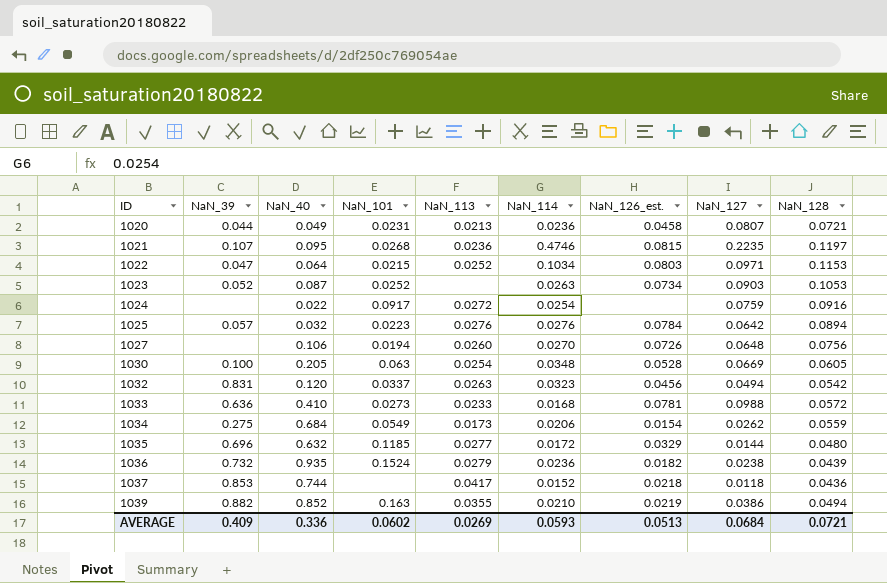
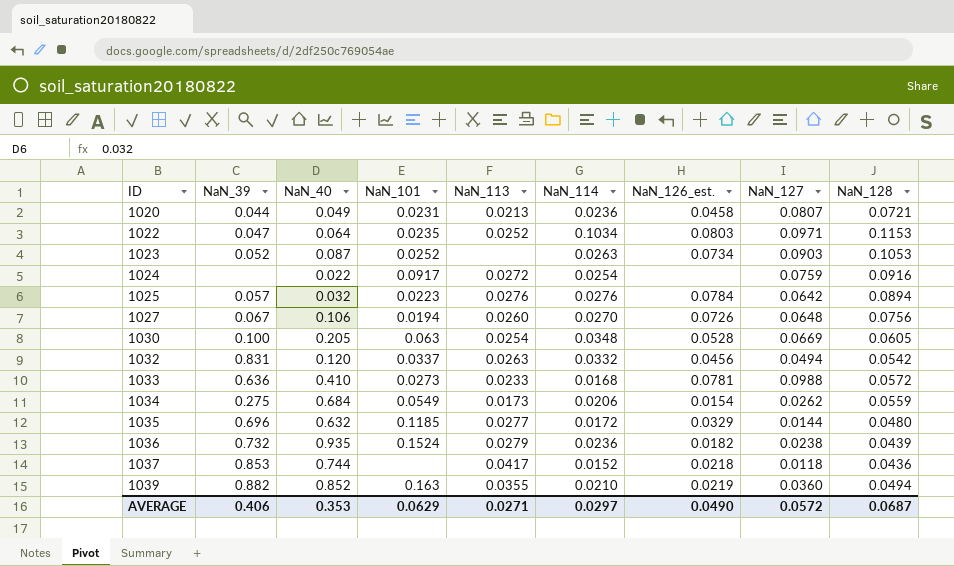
row 1021: 0.107 | 0.095 | 0.0268 | 0.0236 | 0.4746 | 0.0815 | 0.2235 | 0.1197 -> none
1022 | NaN_101: 0.0215 -> 0.0235
1027 | NaN_39: none -> 0.067
1032 | NaN_114: 0.0323 -> 0.0332
1039 | NaN_127: 0.0386 -> 0.0360
AVERAGE | NaN_39: 0.409 -> 0.406
AVERAGE | NaN_40: 0.336 -> 0.353
AVERAGE | NaN_101: 0.0602 -> 0.0629
AVERAGE | NaN_113: 0.0269 -> 0.0271
AVERAGE | NaN_114: 0.0593 -> 0.0297
AVERAGE | NaN_126_est.: 0.0513 -> 0.0490
AVERAGE | NaN_127: 0.0684 -> 0.0572
AVERAGE | NaN_128: 0.0721 -> 0.0687

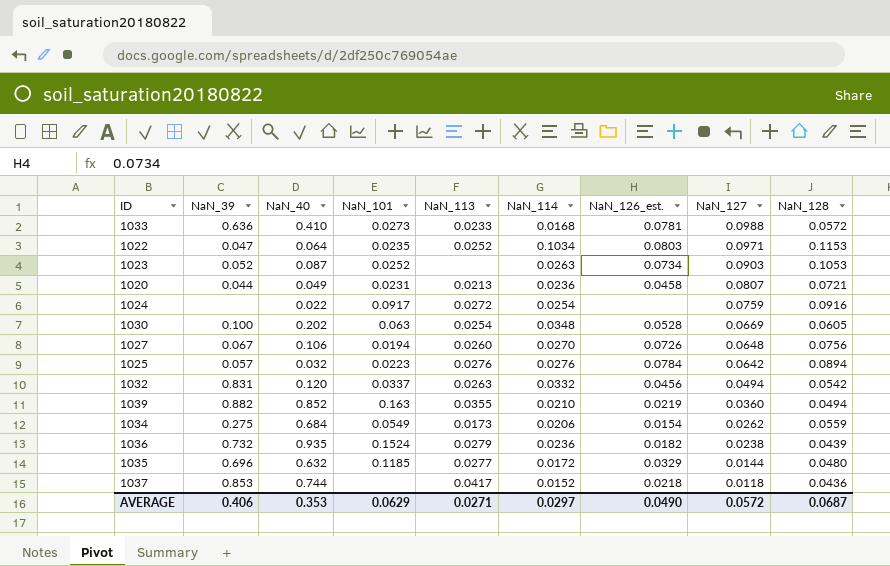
row order: ID ascending -> NaN_127 descending
1030 | NaN_40: 0.205 -> 0.202

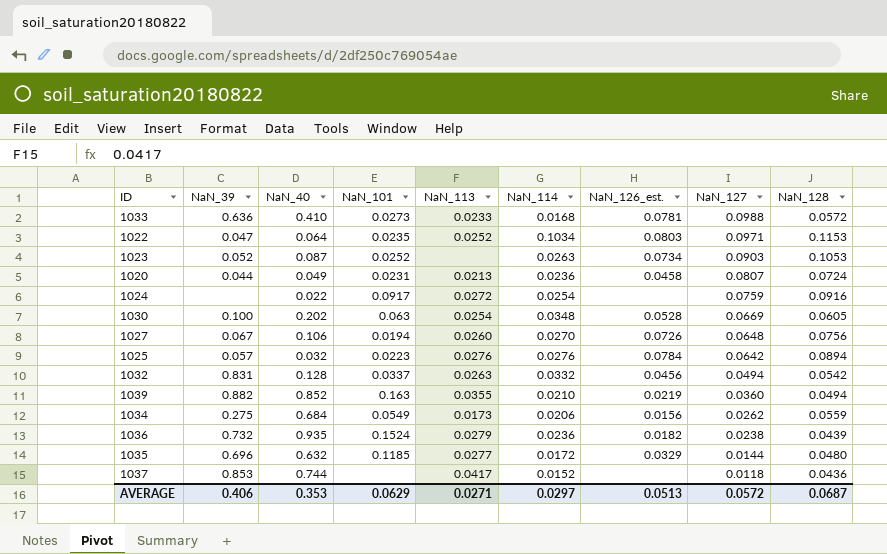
1020 | NaN_128: 0.0721 -> 0.0724
1032 | NaN_40: 0.120 -> 0.128
1034 | NaN_126_est.: 0.0154 -> 0.0156
1037 | NaN_126_est.: 0.0218 -> none
AVERAGE | NaN_126_est.: 0.0490 -> 0.0513

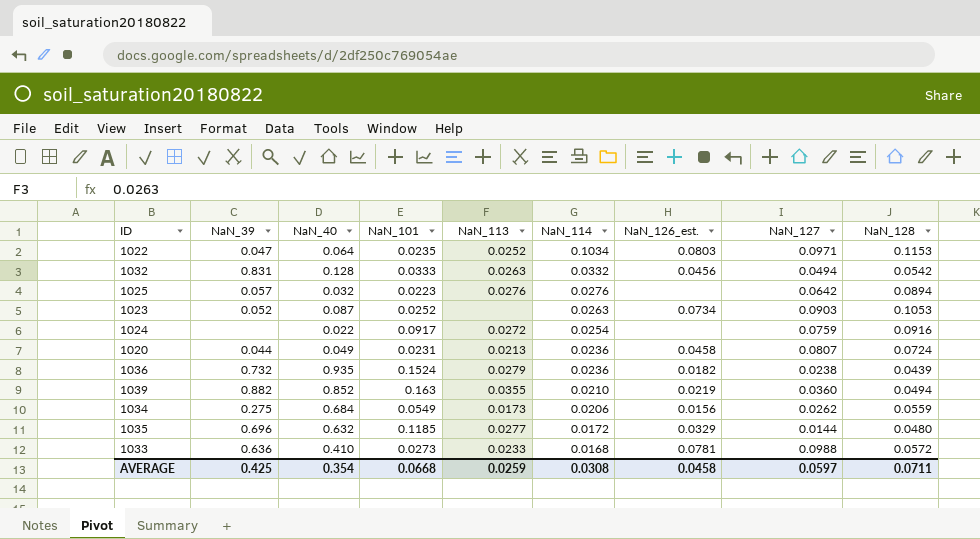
row order: NaN_127 descending -> NaN_114 descending
row 1030: 0.100 | 0.202 | 0.063 | 0.0254 | 0.0348 | 0.0528 | 0.0669 | 0.0605 -> none
row 1027: 0.067 | 0.106 | 0.0194 | 0.0260 | 0.0270 | 0.0726 | 0.0648 | 0.0756 -> none
row 1037: 0.853 | 0.744 | none | 0.0417 | 0.0152 | none | 0.0118 | 0.0436 -> none
1032 | NaN_101: 0.0337 -> 0.0333
1025 | NaN_126_est.: 0.0784 -> none
AVERAGE | NaN_39: 0.406 -> 0.425
AVERAGE | NaN_40: 0.353 -> 0.354
AVERAGE | NaN_101: 0.0629 -> 0.0668
AVERAGE | NaN_113: 0.0271 -> 0.0259
AVERAGE | NaN_114: 0.0297 -> 0.0308
AVERAGE | NaN_126_est.: 0.0513 -> 0.0458
AVERAGE | NaN_127: 0.0572 -> 0.0597
AVERAGE | NaN_128: 0.0687 -> 0.0711

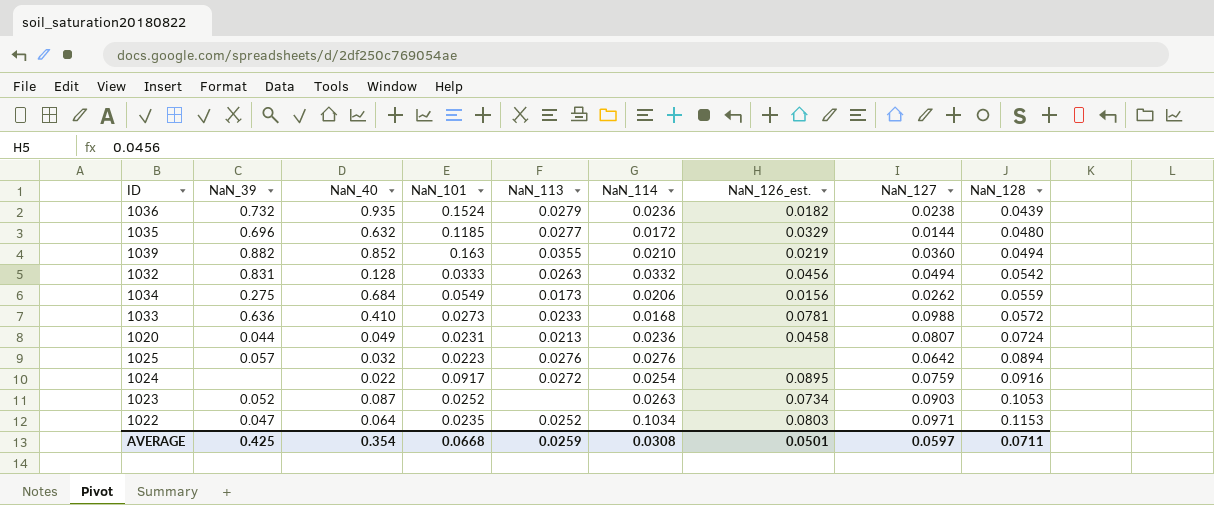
row order: NaN_114 descending -> NaN_128 ascending
1024 | NaN_126_est.: none -> 0.0895
AVERAGE | NaN_126_est.: 0.0458 -> 0.0501

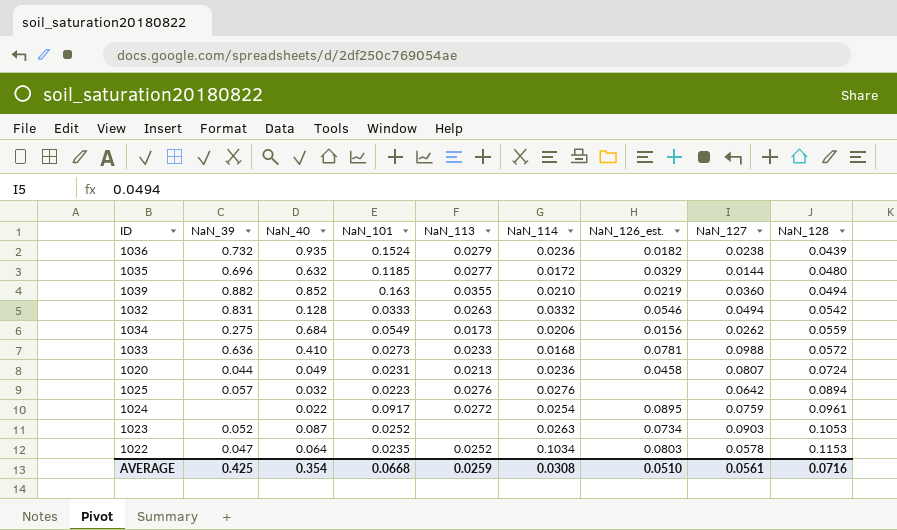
1032 | NaN_126_est.: 0.0456 -> 0.0546
1024 | NaN_128: 0.0916 -> 0.0961
1022 | NaN_127: 0.0971 -> 0.0578
AVERAGE | NaN_126_est.: 0.0501 -> 0.0510
AVERAGE | NaN_127: 0.0597 -> 0.0561
AVERAGE | NaN_128: 0.0711 -> 0.0716

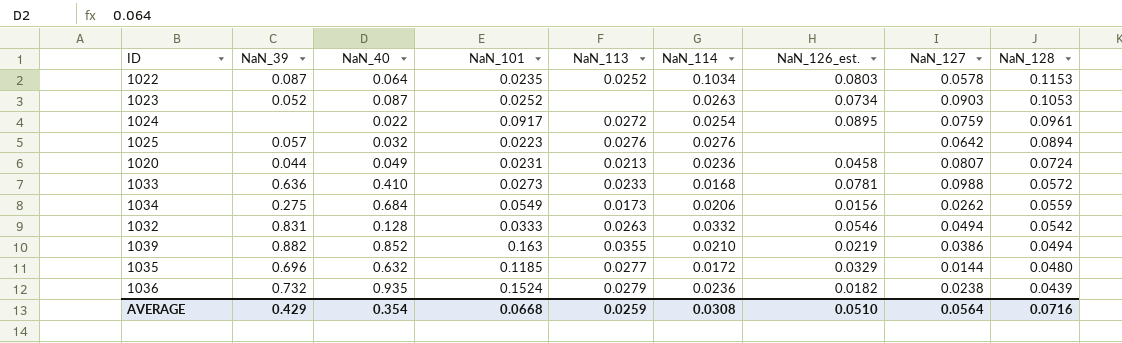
row order: NaN_128 ascending -> NaN_128 descending
1022 | NaN_39: 0.047 -> 0.087
1039 | NaN_127: 0.0360 -> 0.0386
AVERAGE | NaN_39: 0.425 -> 0.429
AVERAGE | NaN_127: 0.0561 -> 0.0564

